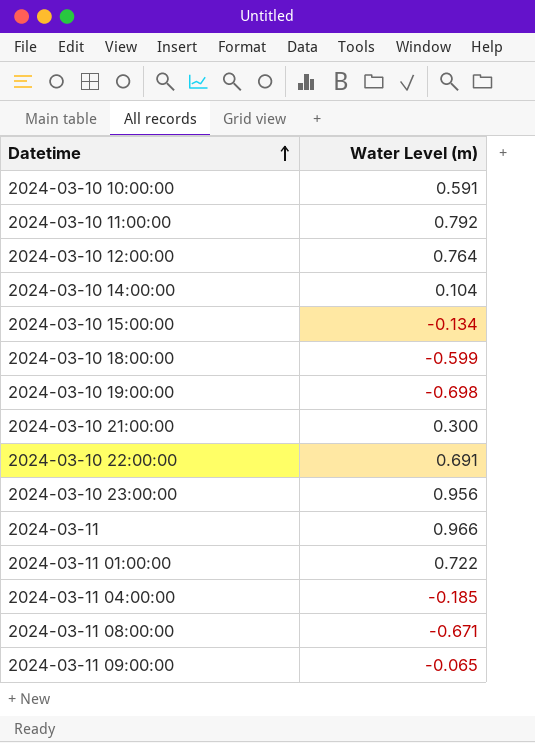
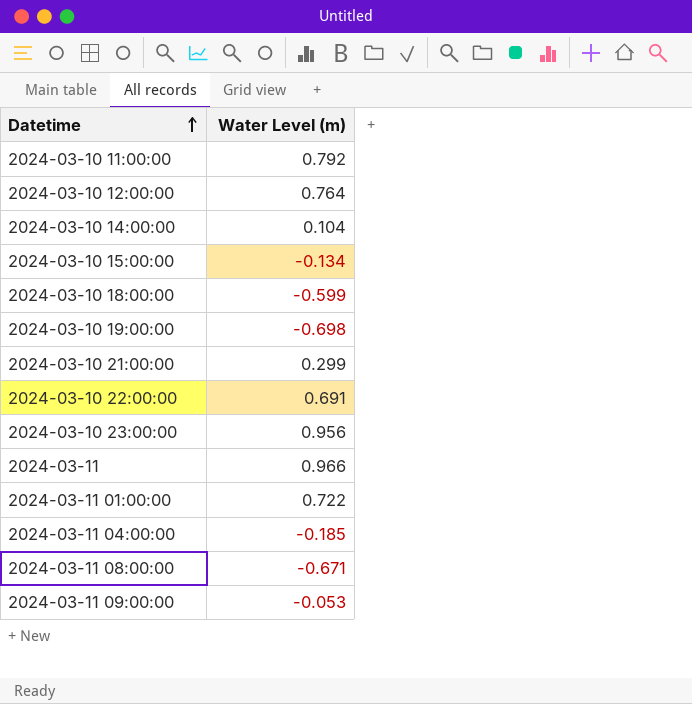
row 2024-03-10 10:00:00: 0.591 -> none
2024-03-10 21:00:00 | Water Level (m): 0.300 -> 0.299
2024-03-11 09:00:00 | Water Level (m): -0.065 -> -0.053

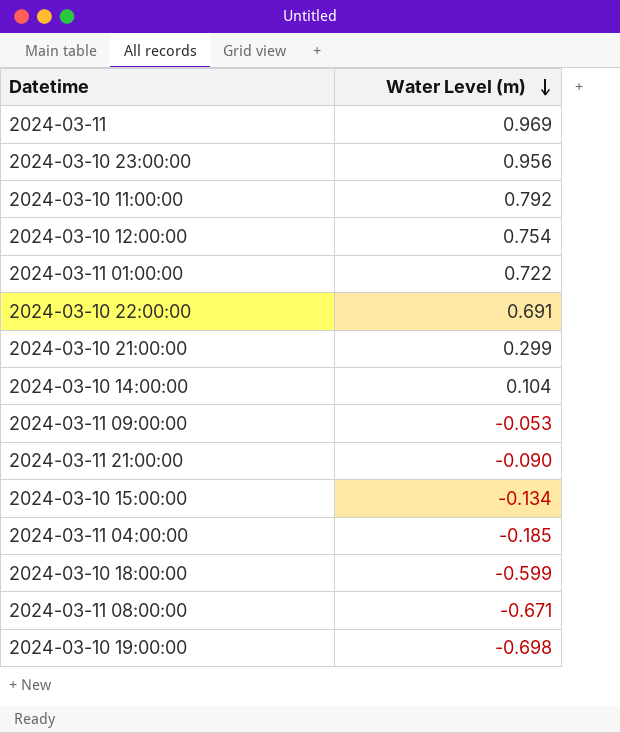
row order: Datetime ascending -> Water Level (m) descending
2024-03-11 | Water Level (m): 0.966 -> 0.969
2024-03-10 12:00:00 | Water Level (m): 0.764 -> 0.754
row 2024-03-11 21:00:00: none -> -0.090

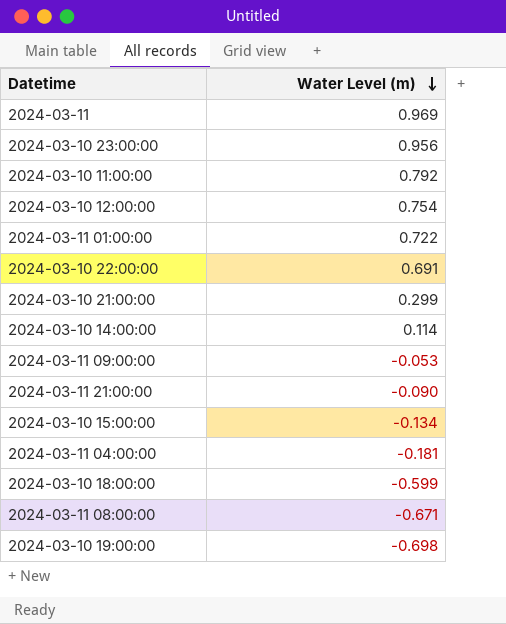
2024-03-10 14:00:00 | Water Level (m): 0.104 -> 0.114
2024-03-11 04:00:00 | Water Level (m): -0.185 -> -0.181

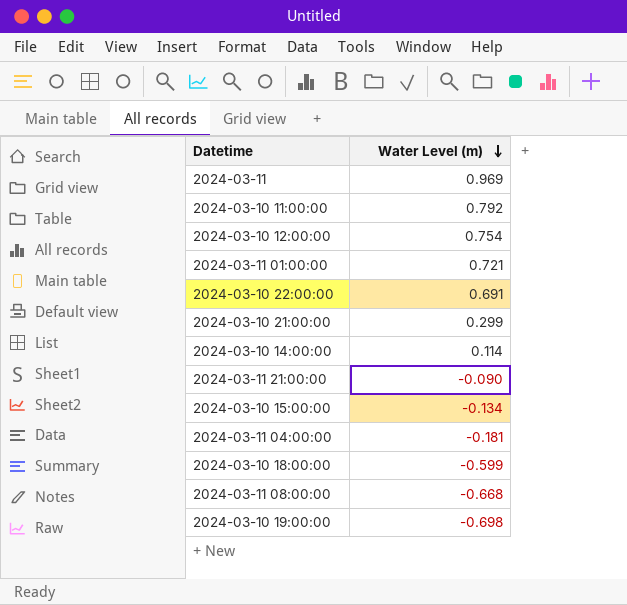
row 2024-03-10 23:00:00: 0.956 -> none
row 2024-03-11 09:00:00: -0.053 -> none
2024-03-11 01:00:00 | Water Level (m): 0.722 -> 0.721
2024-03-11 08:00:00 | Water Level (m): -0.671 -> -0.668

